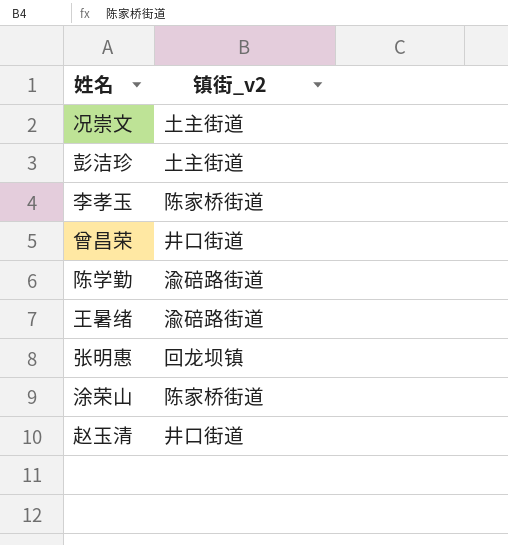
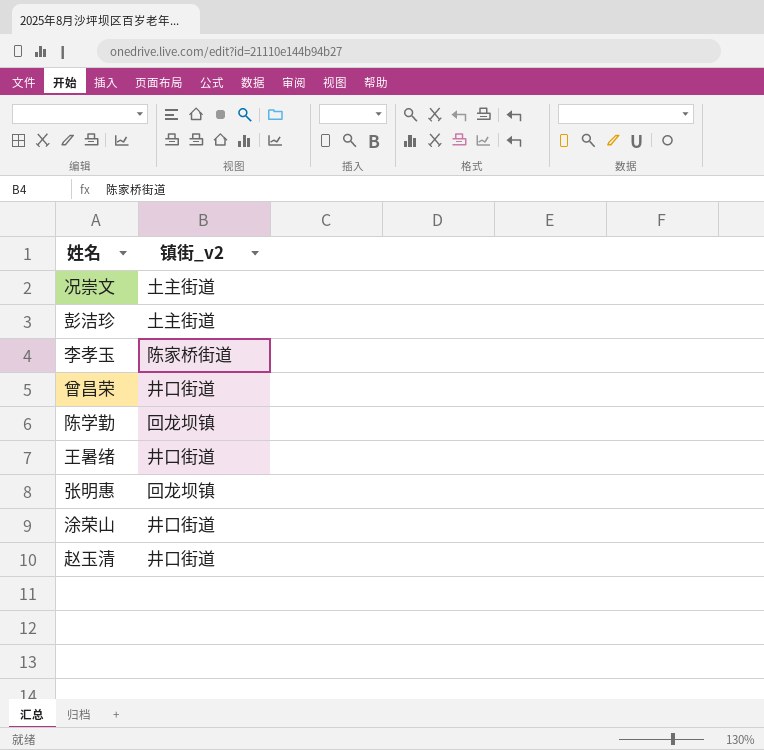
陈学勤 | 镇街_v2: 渝碚路街道 -> 回龙坝镇
王暑绪 | 镇街_v2: 渝碚路街道 -> 井口街道
涂荣山 | 镇街_v2: 陈家桥街道 -> 井口街道

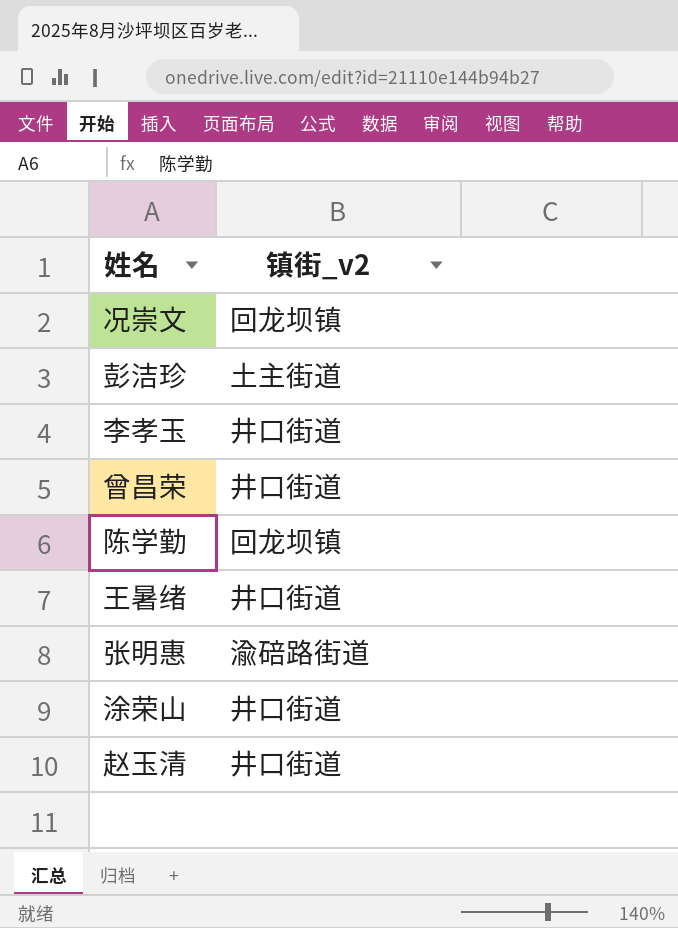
况崇文 | 镇街_v2: 土主街道 -> 回龙坝镇
李孝玉 | 镇街_v2: 陈家桥街道 -> 井口街道
张明惠 | 镇街_v2: 回龙坝镇 -> 渝碚路街道

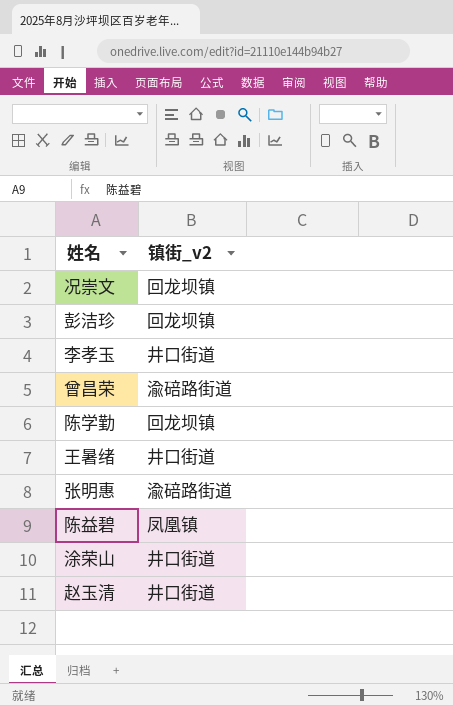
彭洁珍 | 镇街_v2: 土主街道 -> 回龙坝镇
曾昌荣 | 镇街_v2: 井口街道 -> 渝碚路街道
row 陈益碧: none -> 凤凰镇

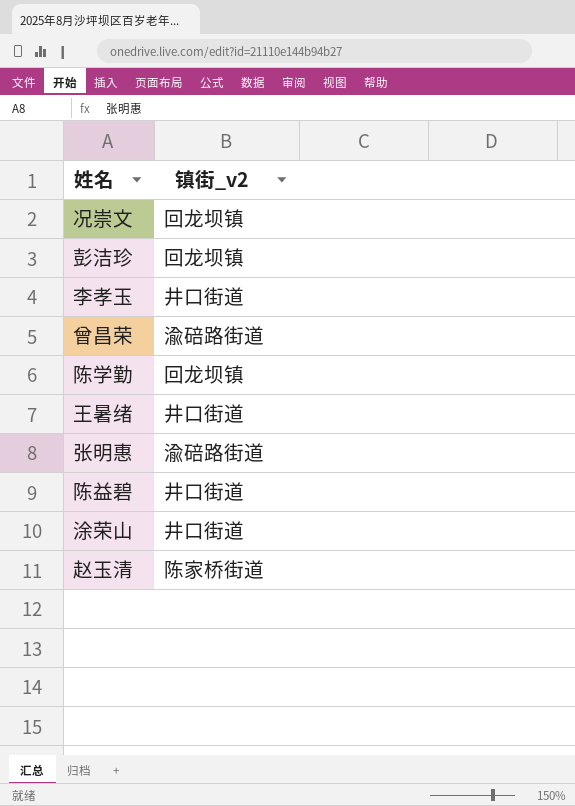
陈益碧 | 镇街_v2: 凤凰镇 -> 井口街道
赵玉清 | 镇街_v2: 井口街道 -> 陈家桥街道

